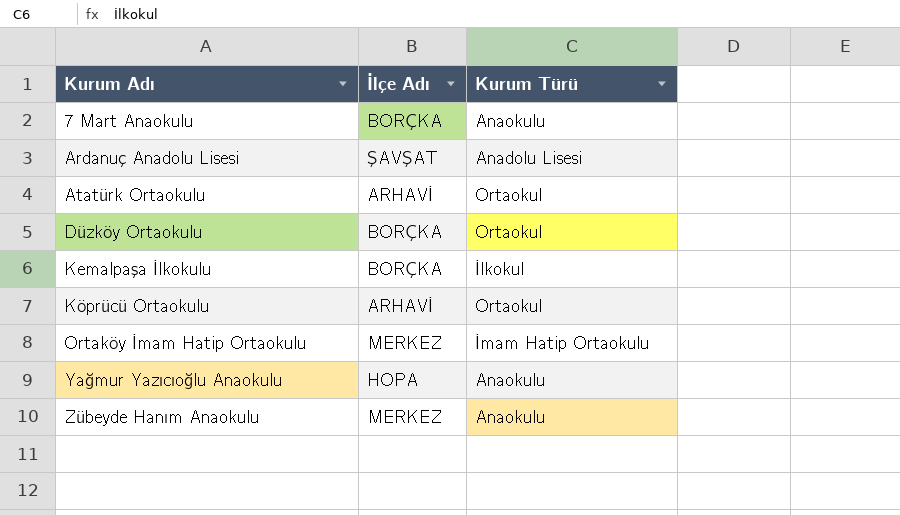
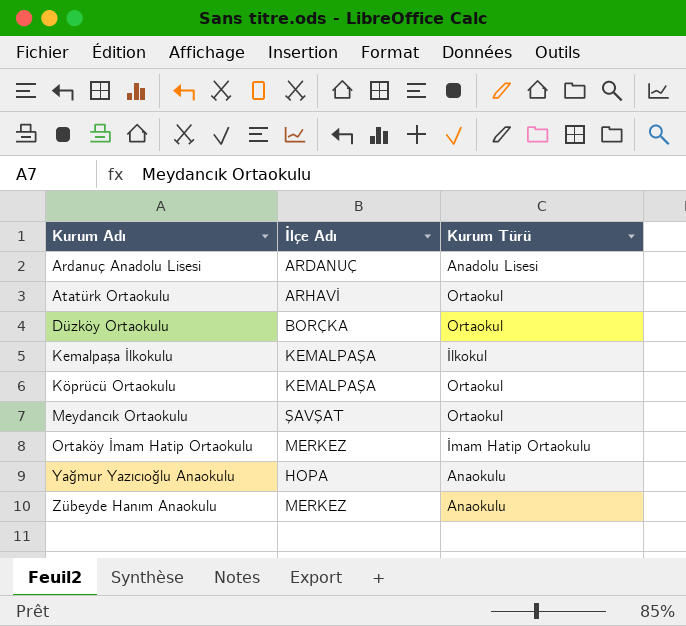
row 7 Mart Anaokulu: BORÇKA | Anaokulu -> none
Ardanuç Anadolu Lisesi | İlçe Adı: ŞAVŞAT -> ARDANUÇ
Kemalpaşa İlkokulu | İlçe Adı: BORÇKA -> KEMALPAŞA
Köprücü Ortaokulu | İlçe Adı: ARHAVİ -> KEMALPAŞA
row Meydancık Ortaokulu: none -> ŞAVŞAT | Ortaokul

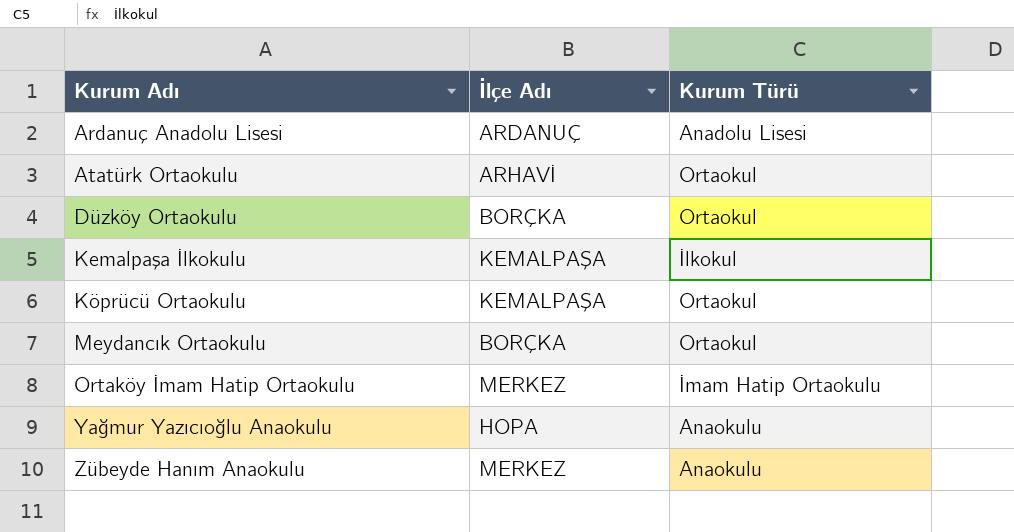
Meydancık Ortaokulu | İlçe Adı: ŞAVŞAT -> BORÇKA

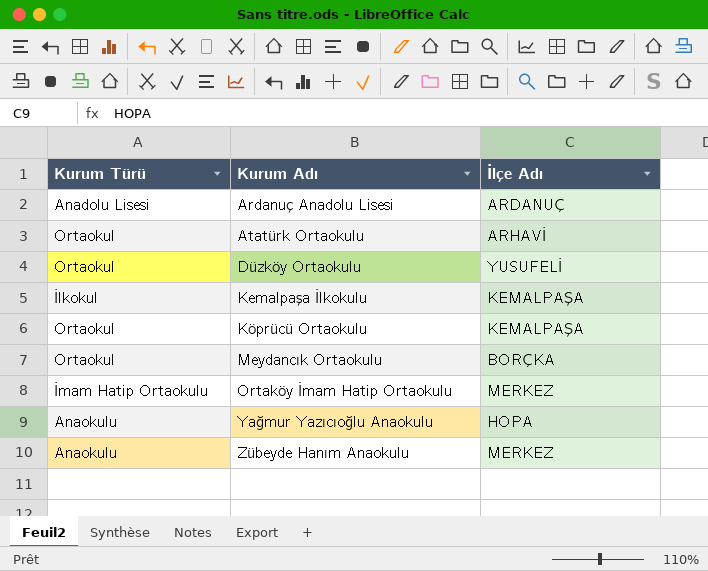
column Kurum Türü | position: 3 -> 1
Düzköy Ortaokulu | İlçe Adı: BORÇKA -> YUSUFELİ

